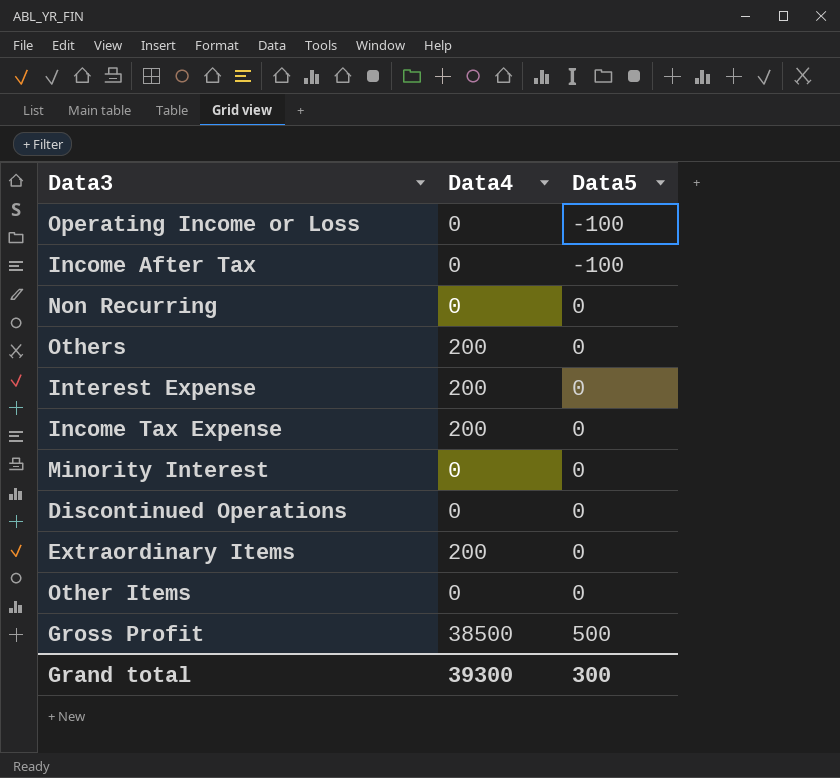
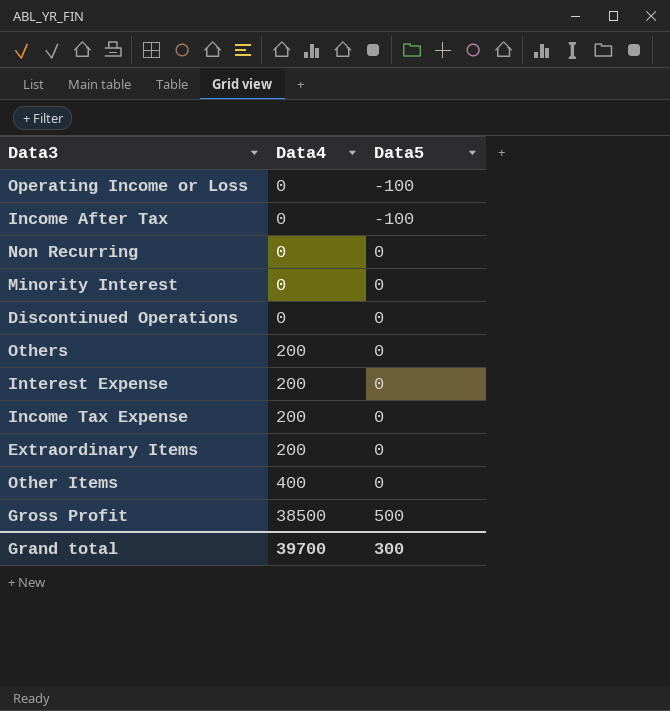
row order: Data5 ascending -> Data4 ascending
Other Items | Data4: 0 -> 400
Grand total | Data4: 39300 -> 39700

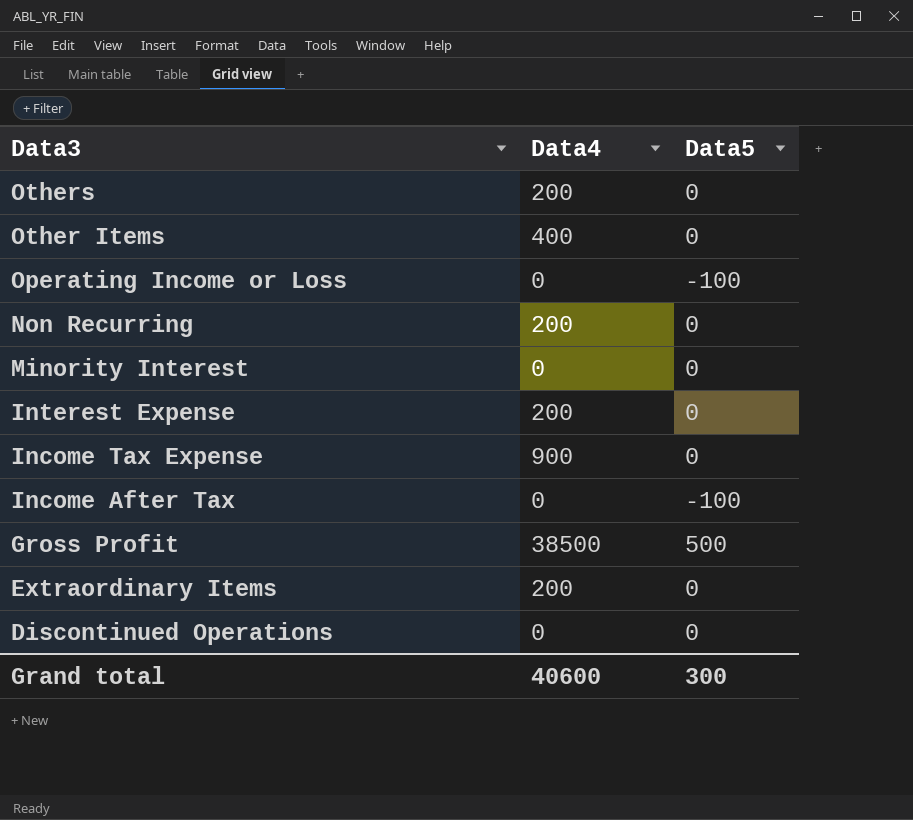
row order: Data4 ascending -> Data3 descending
Non Recurring | Data4: 0 -> 200
Income Tax Expense | Data4: 200 -> 900
Grand total | Data4: 39700 -> 40600

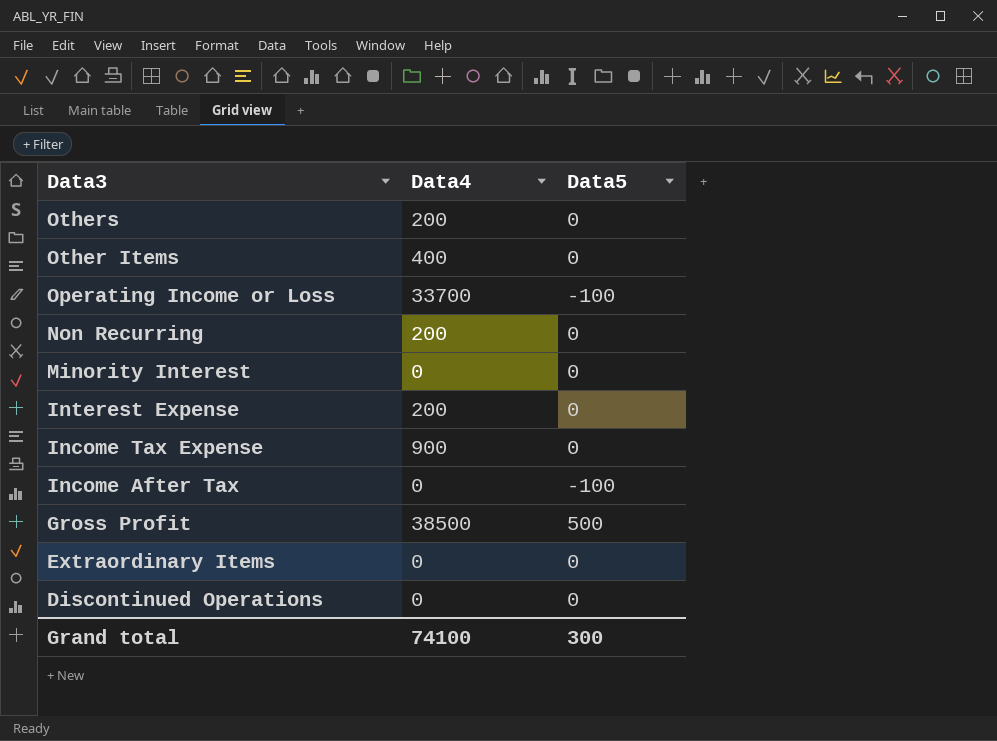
Operating Income or Loss | Data4: 0 -> 33700
Extraordinary Items | Data4: 200 -> 0
Grand total | Data4: 40600 -> 74100

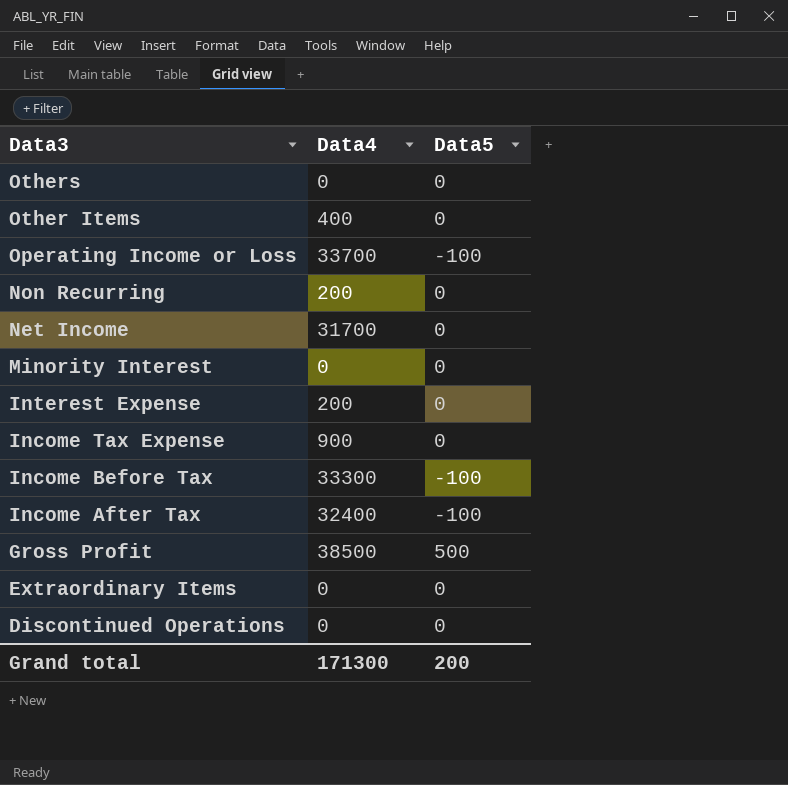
Others | Data4: 200 -> 0
row Net Income: none -> 31700 | 0
row Income Before Tax: none -> 33300 | -100
Income After Tax | Data4: 0 -> 32400
Grand total | Data4: 74100 -> 171300
Grand total | Data5: 300 -> 200

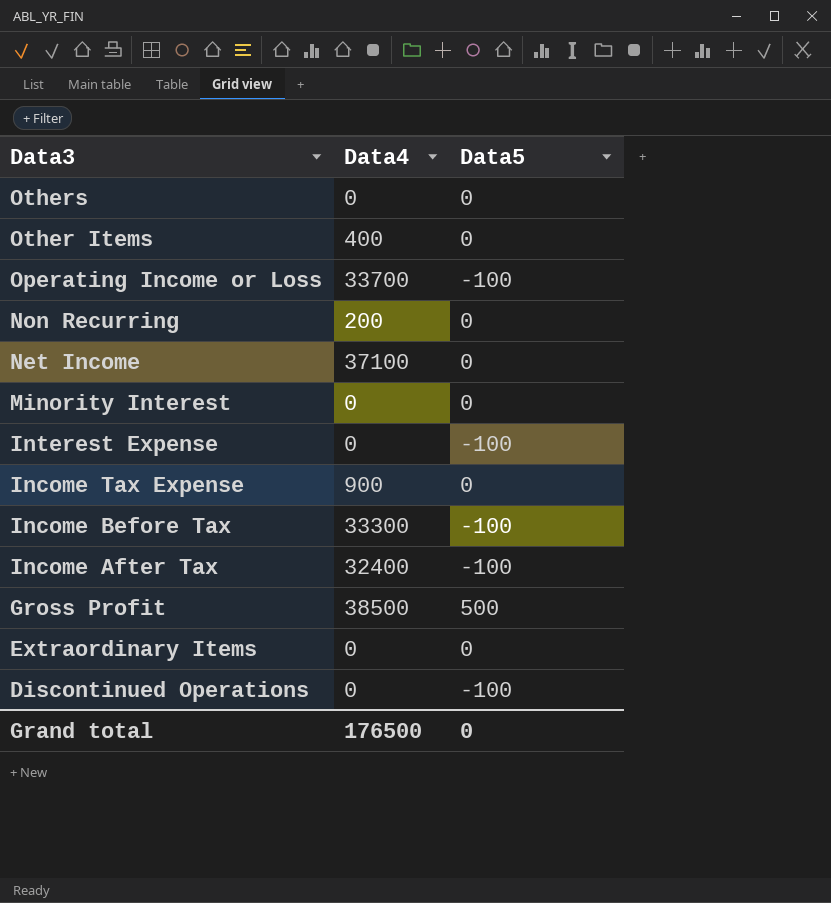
Net Income | Data4: 31700 -> 37100
Interest Expense | Data4: 200 -> 0
Interest Expense | Data5: 0 -> -100
Discontinued Operations | Data5: 0 -> -100
Grand total | Data4: 171300 -> 176500
Grand total | Data5: 200 -> 0

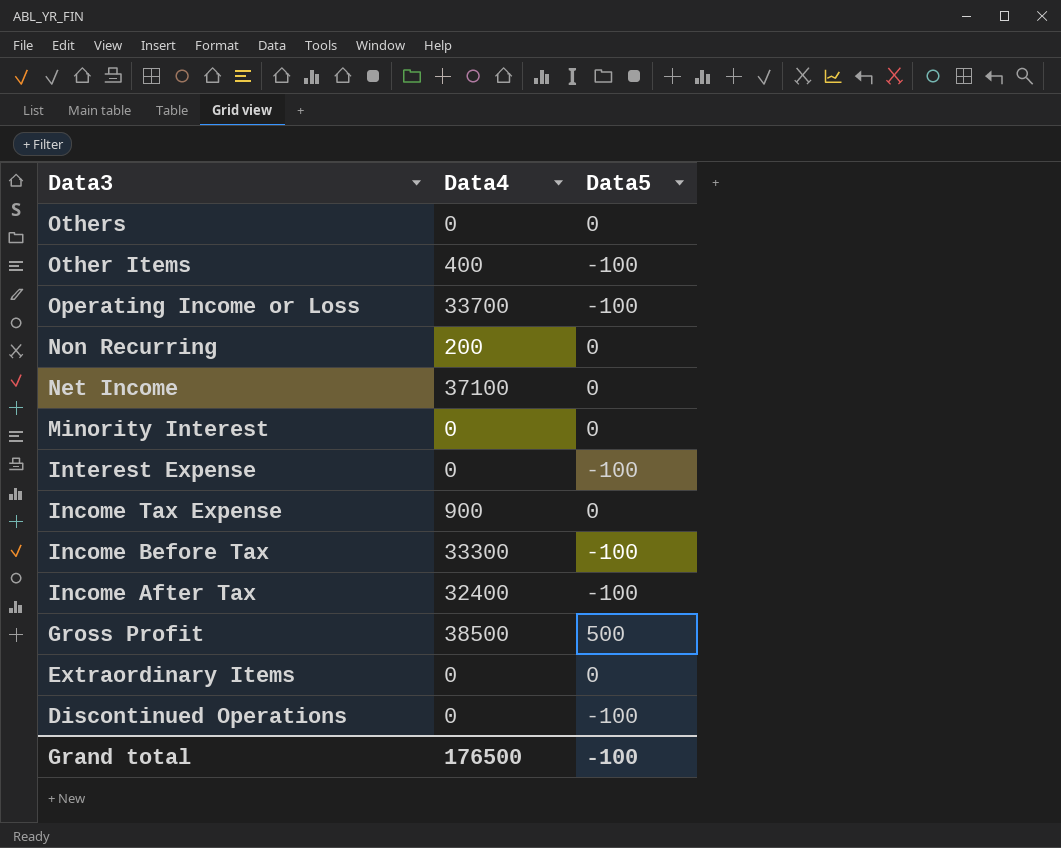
Other Items | Data5: 0 -> -100
Grand total | Data5: 0 -> -100

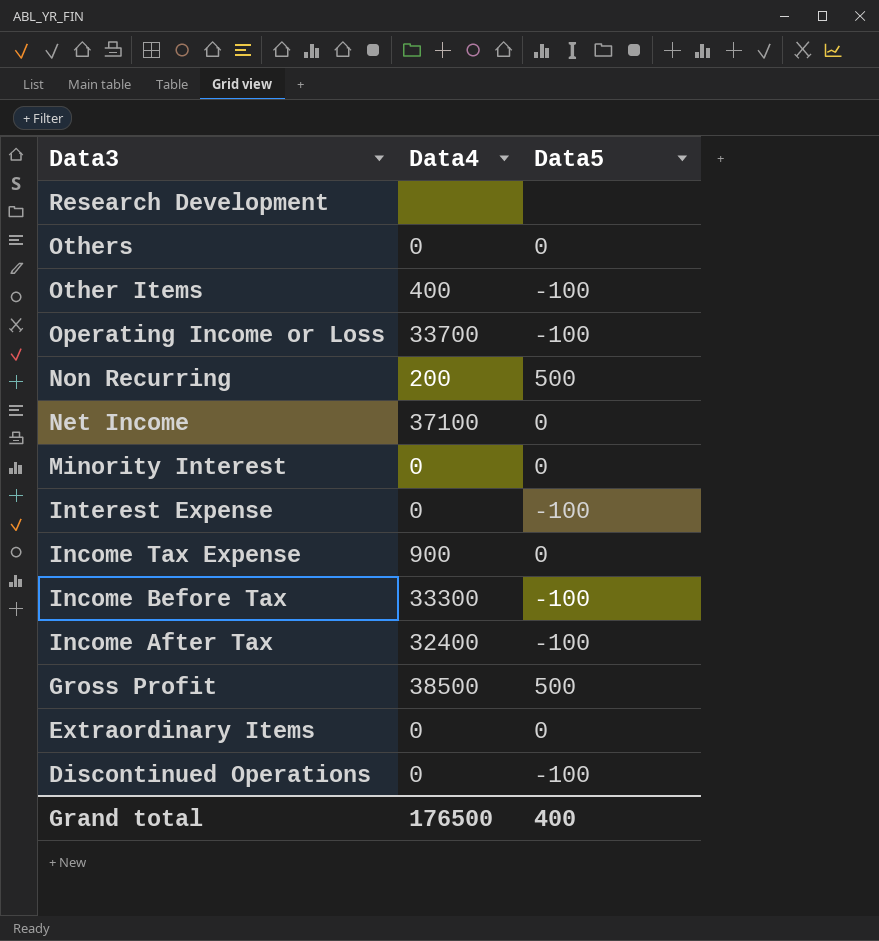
row Research Development: none -> none | none
Non Recurring | Data5: 0 -> 500
Grand total | Data5: -100 -> 400

